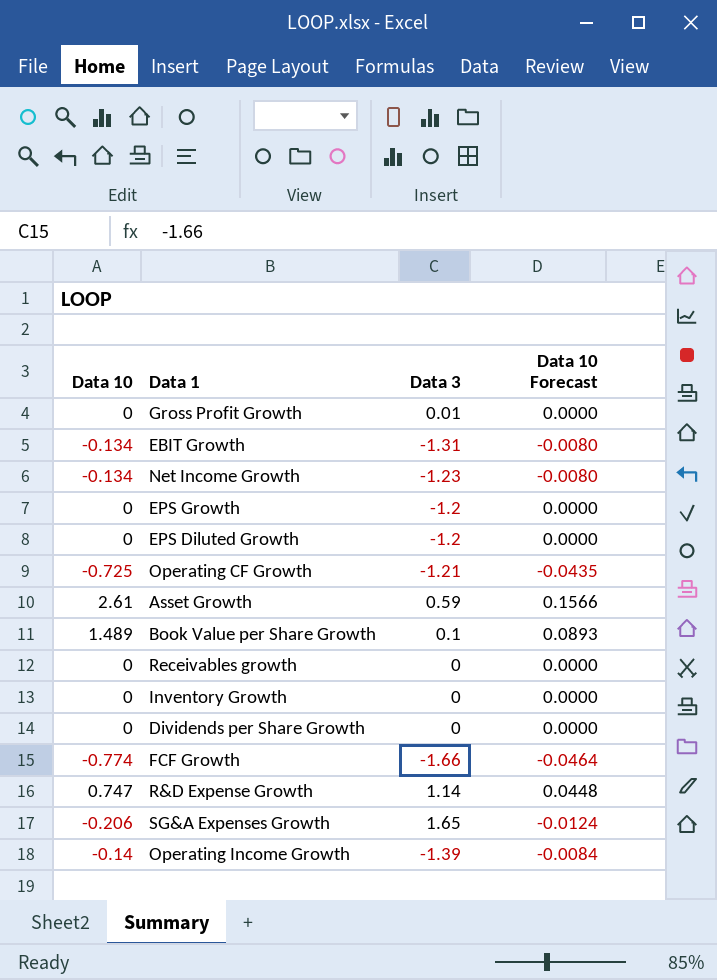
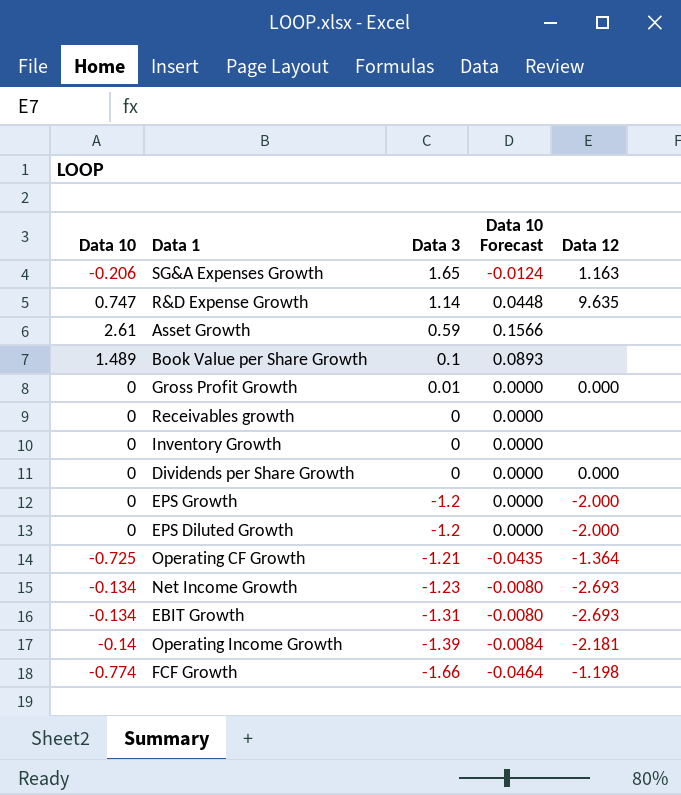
row order: none -> Data 3 descending
column Data 12 | position: none -> 5

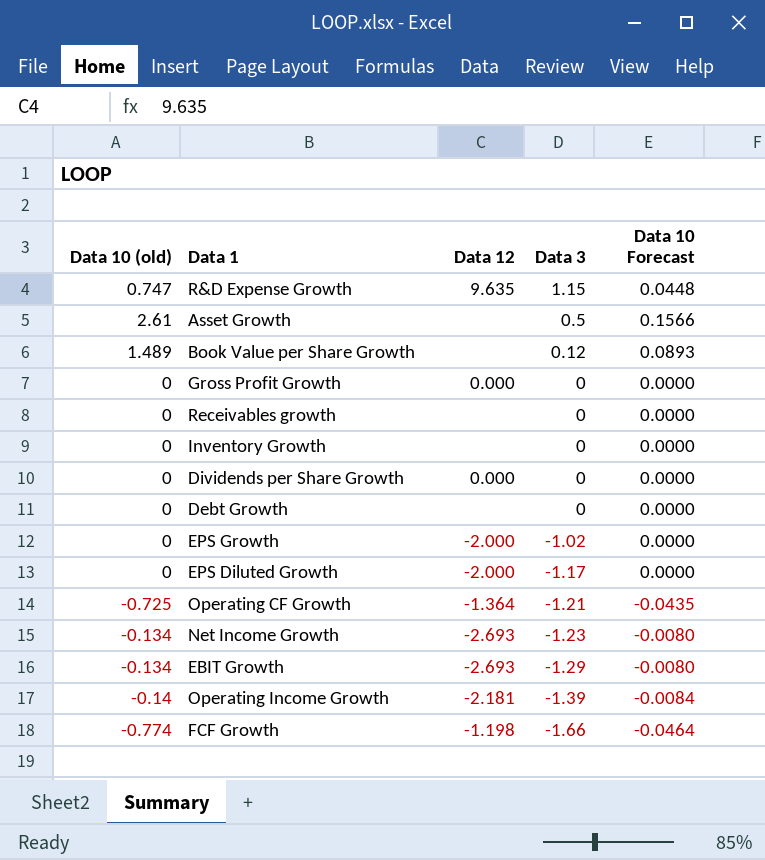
column name: Data 10 -> Data 10 (old)
column Data 12 | position: 5 -> 3
row SG&A Expenses Growth: -0.206 | 1.65 | -0.0124 | 1.163 -> none
R&D Expense Growth | Data 3: 1.14 -> 1.15
Asset Growth | Data 3: 0.59 -> 0.5
Book Value per Share Growth | Data 3: 0.1 -> 0.12
Gross Profit Growth | Data 3: 0.01 -> 0
row Debt Growth: none -> 0 | none | 0 | 0.0000
EPS Growth | Data 3: -1.2 -> -1.02
EPS Diluted Growth | Data 3: -1.2 -> -1.17
EBIT Growth | Data 3: -1.31 -> -1.29

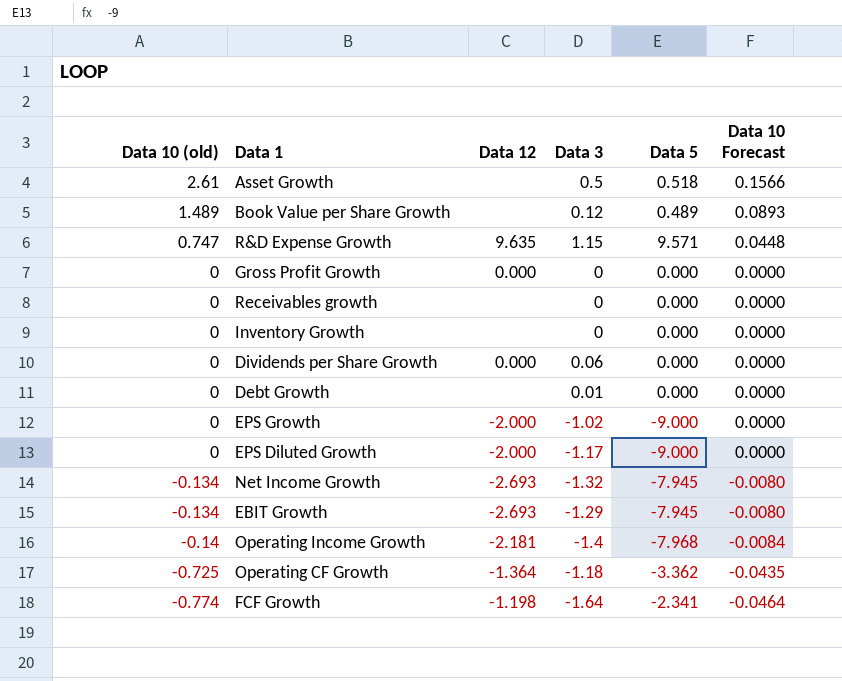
row order: Data 3 descending -> Data 10 (old) descending
column Data 5 | position: none -> 5
Dividends per Share Growth | Data 3: 0 -> 0.06
Debt Growth | Data 3: 0 -> 0.01
Net Income Growth | Data 3: -1.23 -> -1.32
Operating Income Growth | Data 3: -1.39 -> -1.4
Operating CF Growth | Data 3: -1.21 -> -1.18
FCF Growth | Data 3: -1.66 -> -1.64

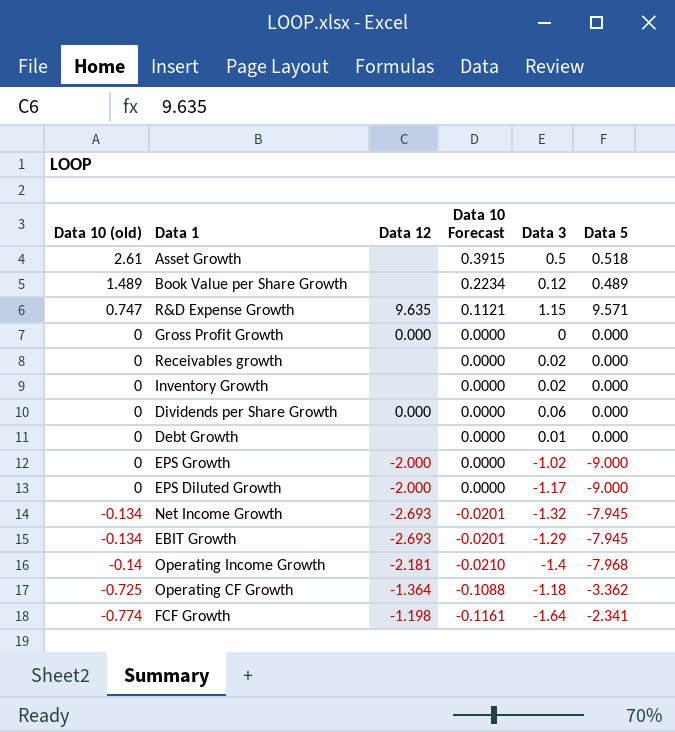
column Data 10 Forecast | formula: [Data 10 (old)] * 0.06 -> [Data 10 (old)] * 0.15
column Data 10 Forecast | position: 6 -> 4
Receivables growth | Data 3: 0 -> 0.02
Inventory Growth | Data 3: 0 -> 0.02

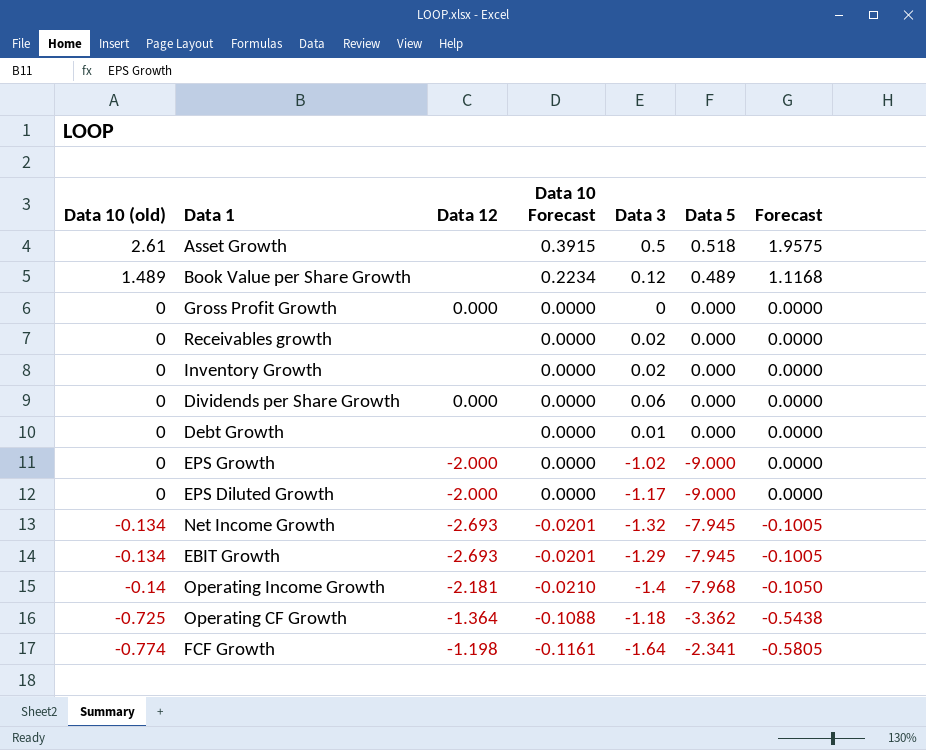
column Forecast | formula: none -> [Data 10 (old)] * 0.75
row R&D Expense Growth: 0.747 | 9.635 | 0.1121 | 1.15 | 9.571 -> none

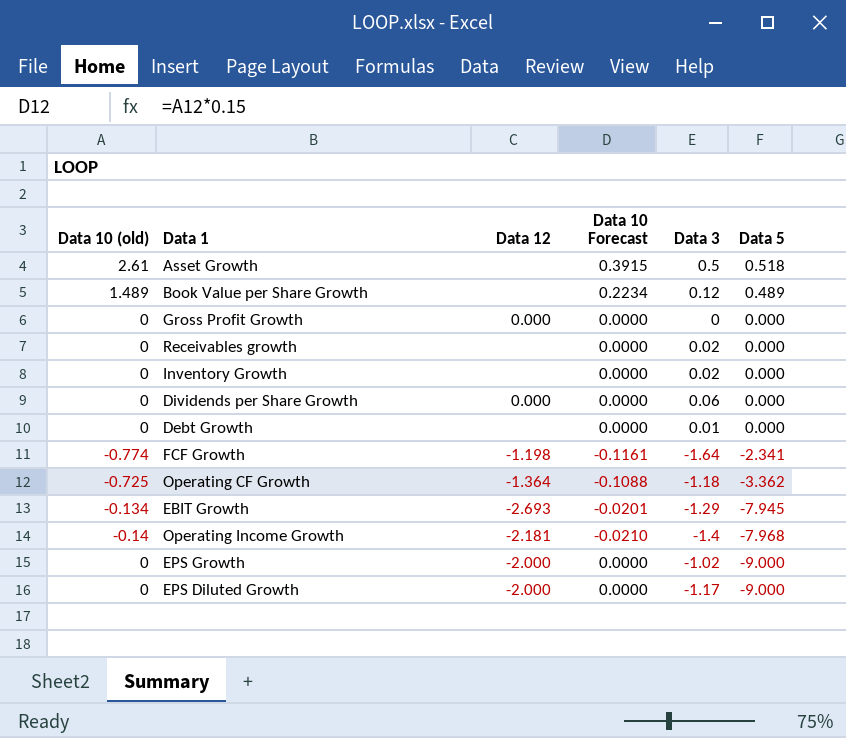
row order: Data 10 (old) descending -> Data 5 descending
column Forecast | formula: [Data 10 (old)] * 0.75 -> none
row Net Income Growth: -0.134 | -2.693 | -0.0201 | -1.32 | -7.945 | -0.1005 -> none

